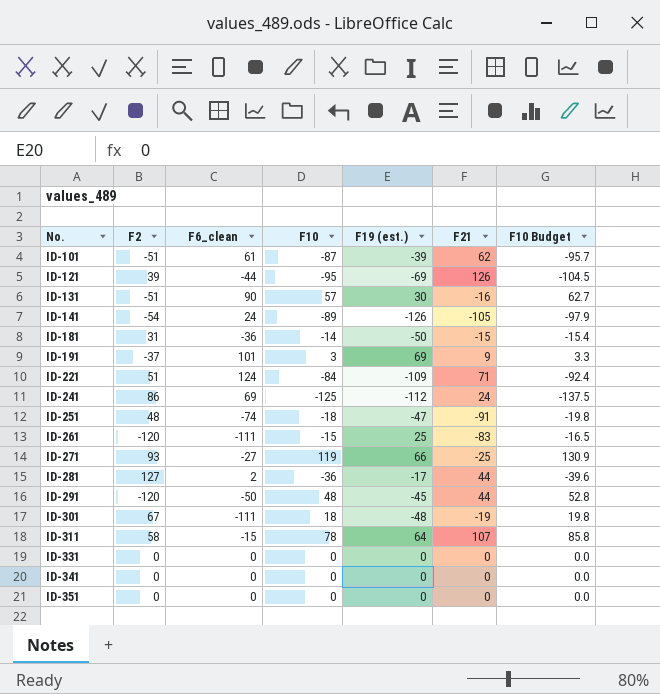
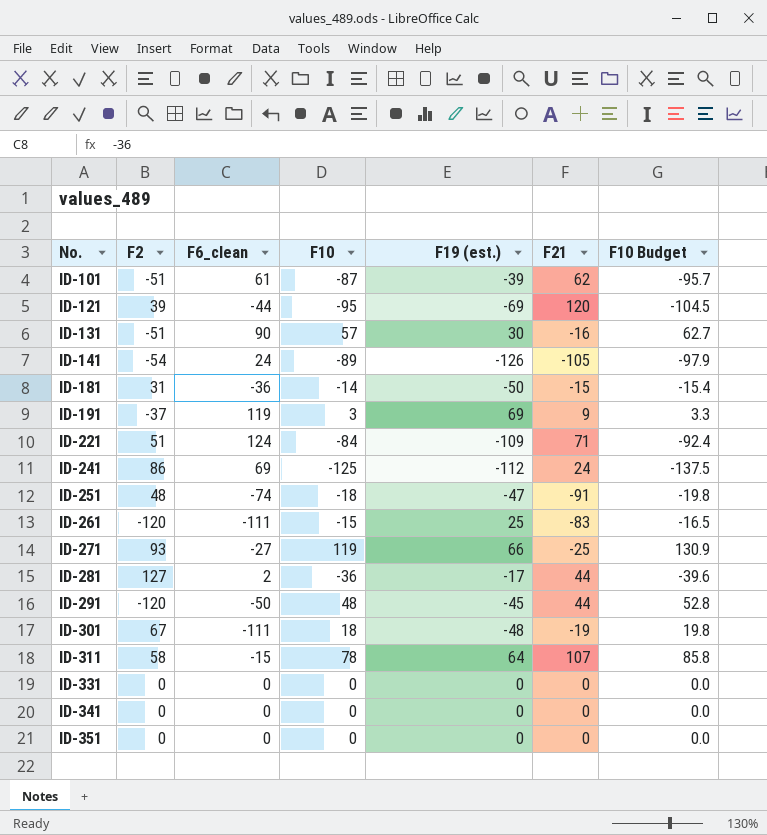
ID-121 | F21: 126 -> 120
ID-191 | F6_clean: 101 -> 119

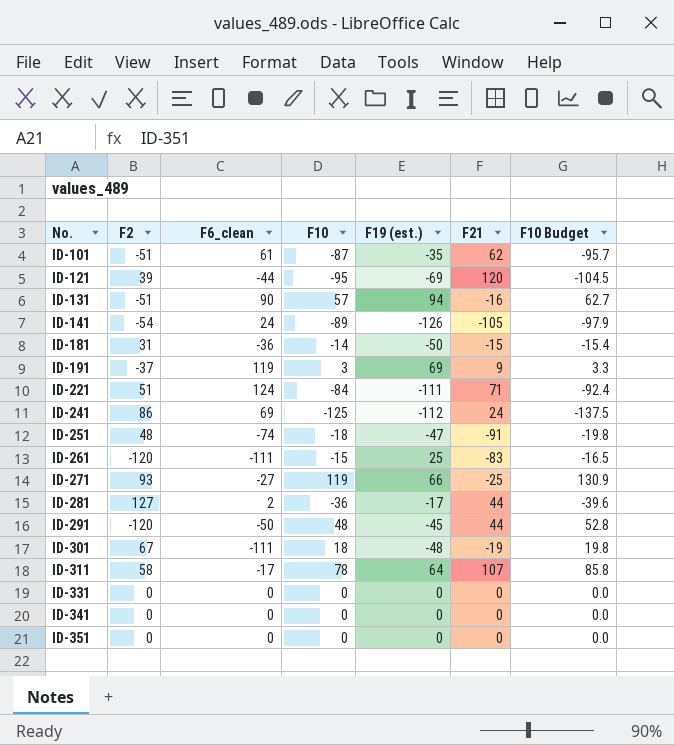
ID-101 | F19 (est.): -39 -> -35
ID-131 | F19 (est.): 30 -> 94
ID-221 | F19 (est.): -109 -> -111
ID-311 | F6_clean: -15 -> -17

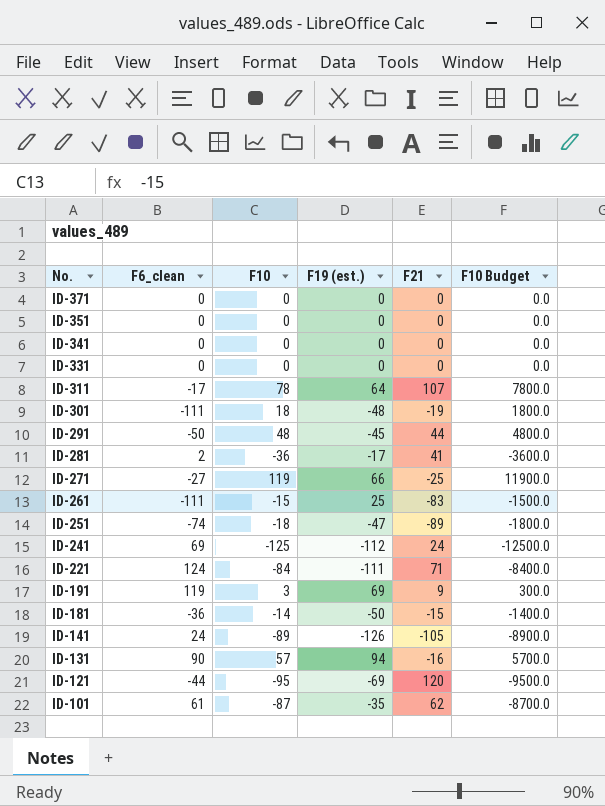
row order: No. ascending -> No. descending
column F2 | position: 2 -> none
column F10 Budget | formula: [F10] * 1.1 -> [F10] * 100
row ID-371: none -> 0 | 0 | 0 | 0 | 0.0
ID-281 | F21: 44 -> 41
ID-251 | F21: -91 -> -89

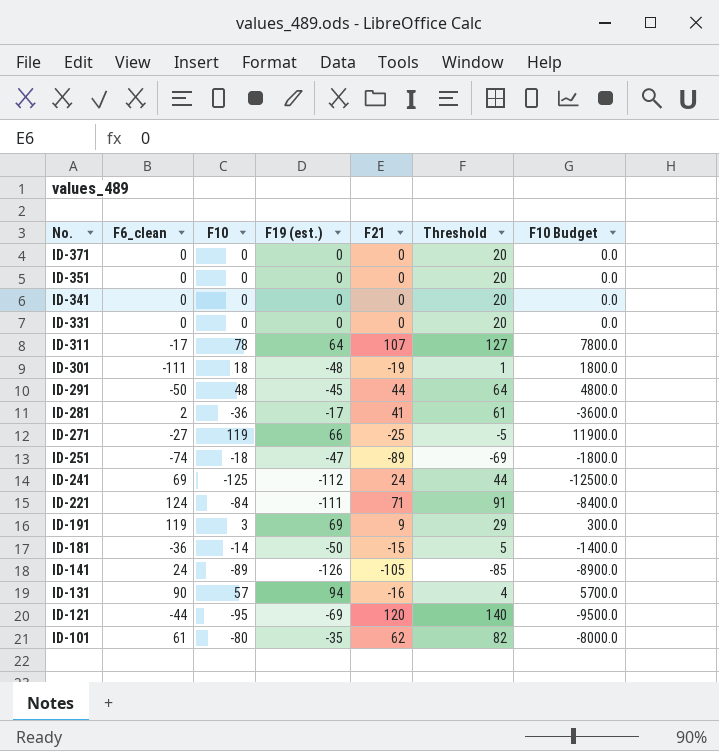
column Threshold | formula: none -> [F21] + 20
row ID-261: -111 | -15 | 25 | -83 | -1500.0 -> none
ID-101 | F10: -87 -> -80
ID-101 | F10 Budget: -8700.0 -> -8000.0

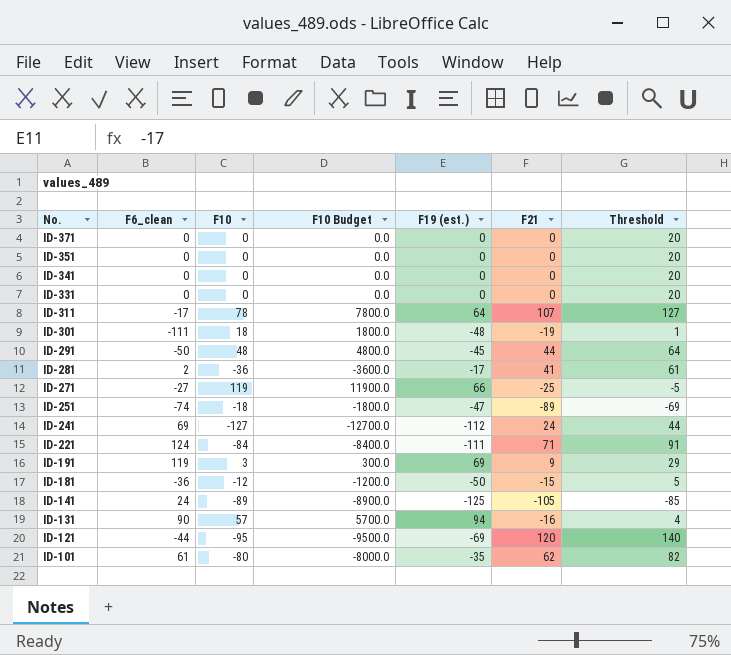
column F10 Budget | position: 7 -> 4
ID-241 | F10: -125 -> -127
ID-241 | F10 Budget: -12500.0 -> -12700.0
ID-181 | F10: -14 -> -12
ID-181 | F10 Budget: -1400.0 -> -1200.0
ID-141 | F19 (est.): -126 -> -125

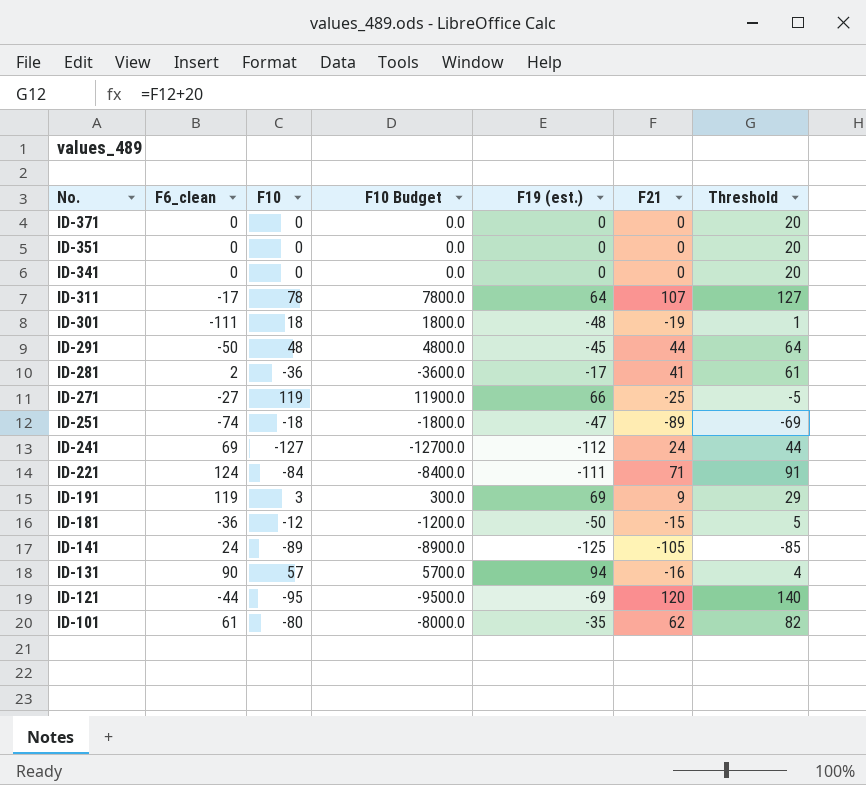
row ID-331: 0 | 0 | 0.0 | 0 | 0 | 20 -> none

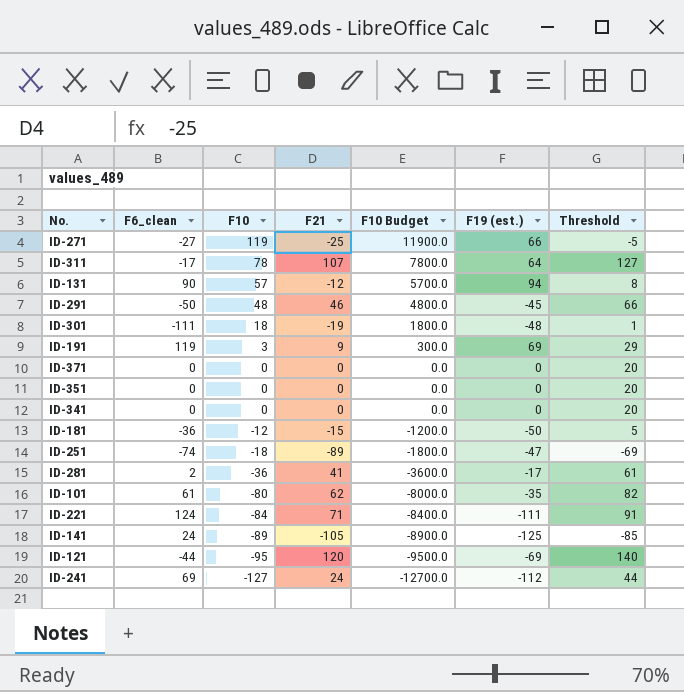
row order: No. descending -> F10 descending
column F21 | position: 6 -> 4
ID-131 | F21: -16 -> -12
ID-131 | Threshold: 4 -> 8
ID-291 | F21: 44 -> 46
ID-291 | Threshold: 64 -> 66

